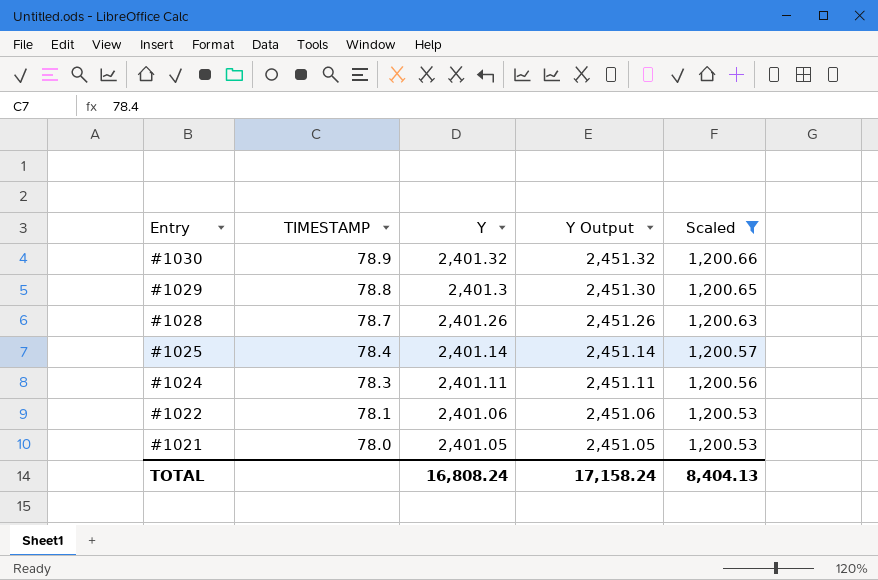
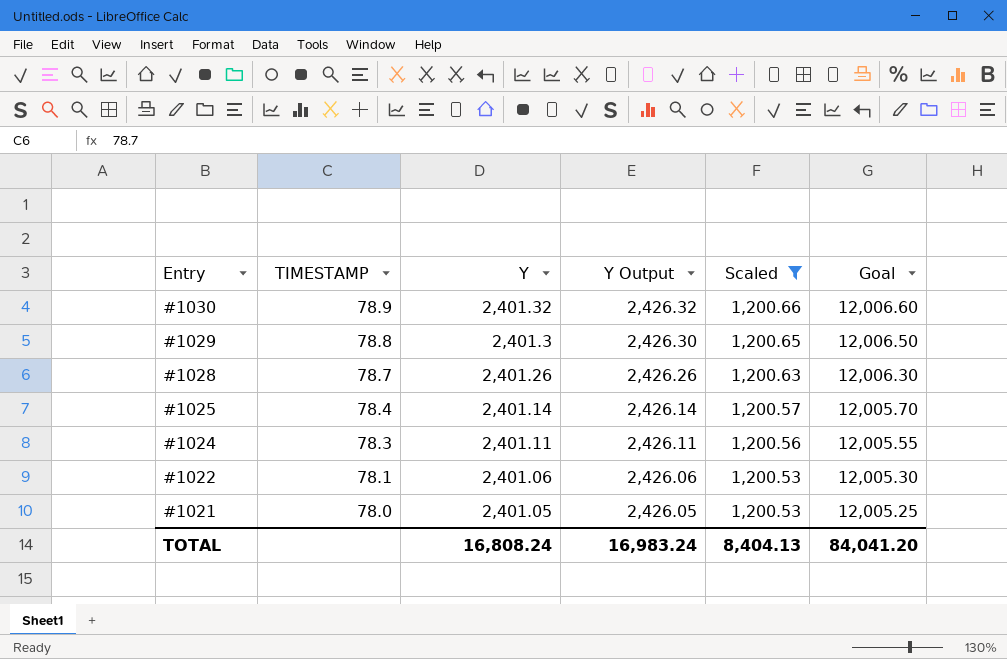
column Y Output | formula: [Y] + 50 -> [Y] + 25
column Goal | formula: none -> [Y] * 5
TOTAL | Y Output: 17,158.24 -> 16,983.24

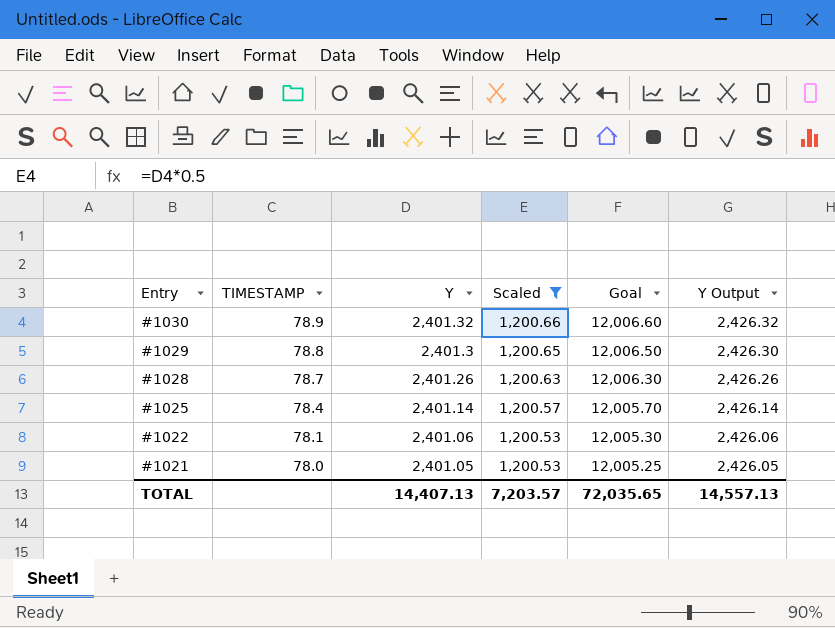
column Y Output | position: 4 -> 6
row #1024: 78.3 | 2,401.11 | 2,426.11 | 1,200.56 | 12,005.55 -> none
TOTAL | Y: 16,808.24 -> 14,407.13
TOTAL | Scaled: 8,404.13 -> 7,203.57
TOTAL | Goal: 84,041.20 -> 72,035.65
TOTAL | Y Output: 16,983.24 -> 14,557.13

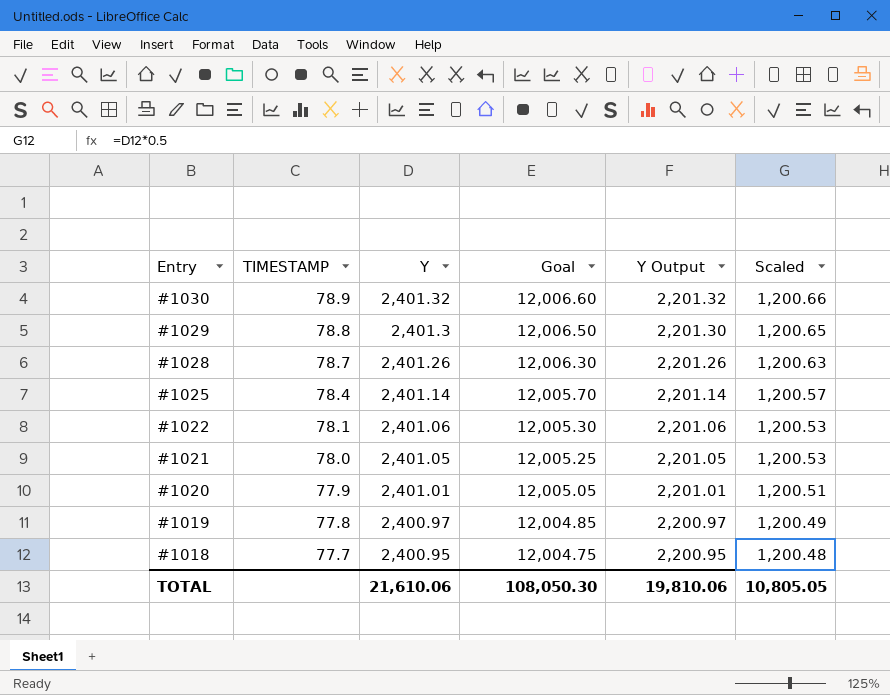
filter: Scaled >= 1,200.53 -> none
column Y Output | formula: [Y] + 25 -> [Y] - 200
column Scaled | position: 4 -> 6
TOTAL | Y: 14,407.13 -> 21,610.06
TOTAL | Goal: 72,035.65 -> 108,050.30
TOTAL | Y Output: 14,557.13 -> 19,810.06
TOTAL | Scaled: 7,203.57 -> 10,805.05

